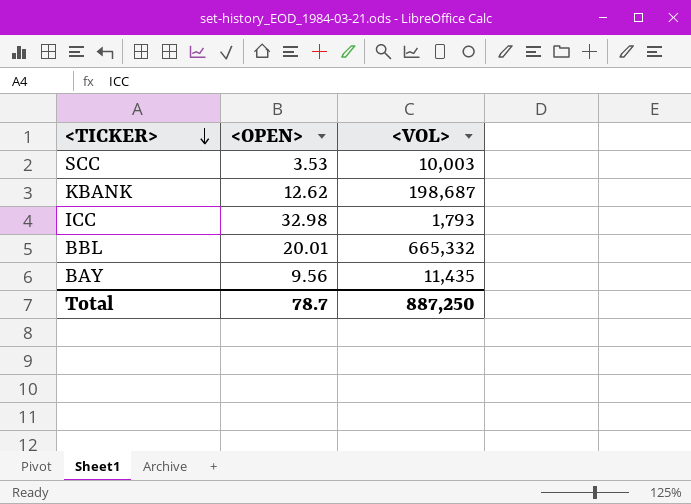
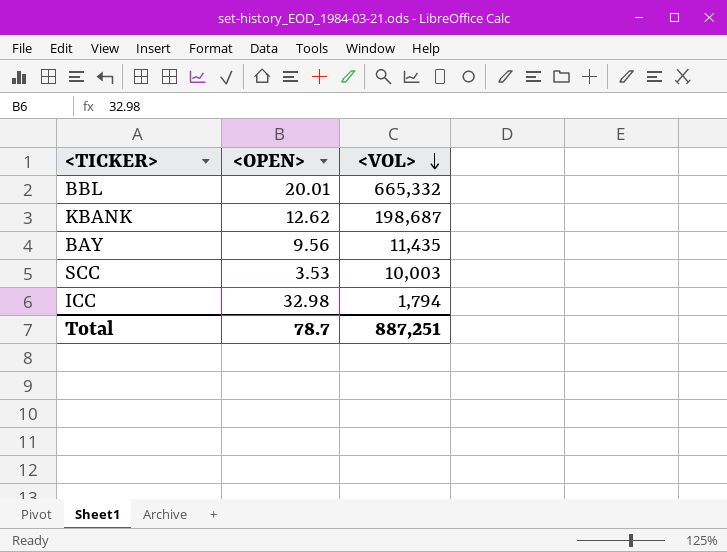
row order: <TICKER> descending -> <VOL> descending
ICC | <VOL>: 1,793 -> 1,794
Total | <VOL>: 887,250 -> 887,251

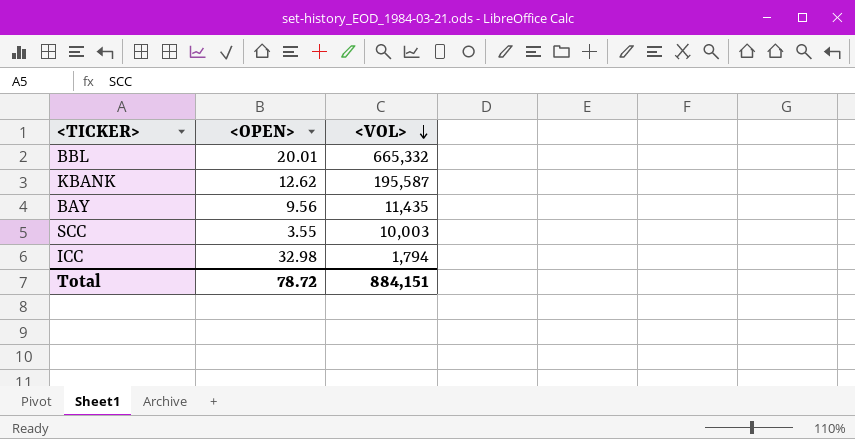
KBANK | <VOL>: 198,687 -> 195,587
SCC | <OPEN>: 3.53 -> 3.55
Total | <OPEN>: 78.7 -> 78.72
Total | <VOL>: 887,251 -> 884,151

